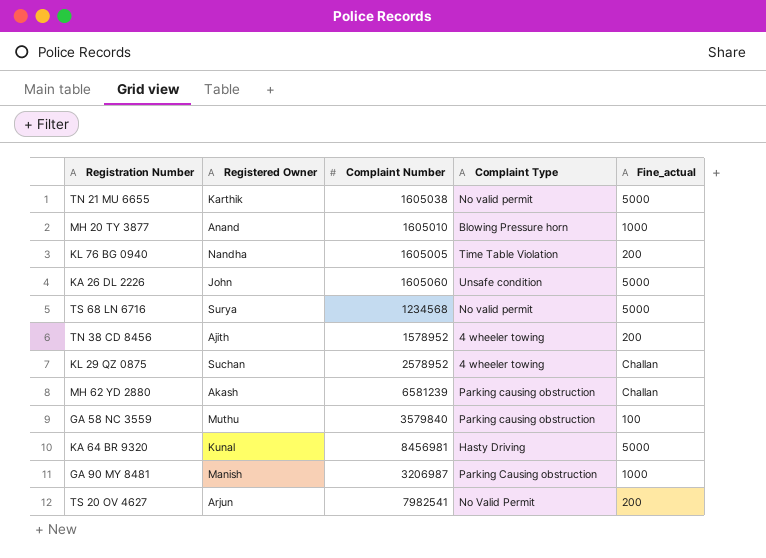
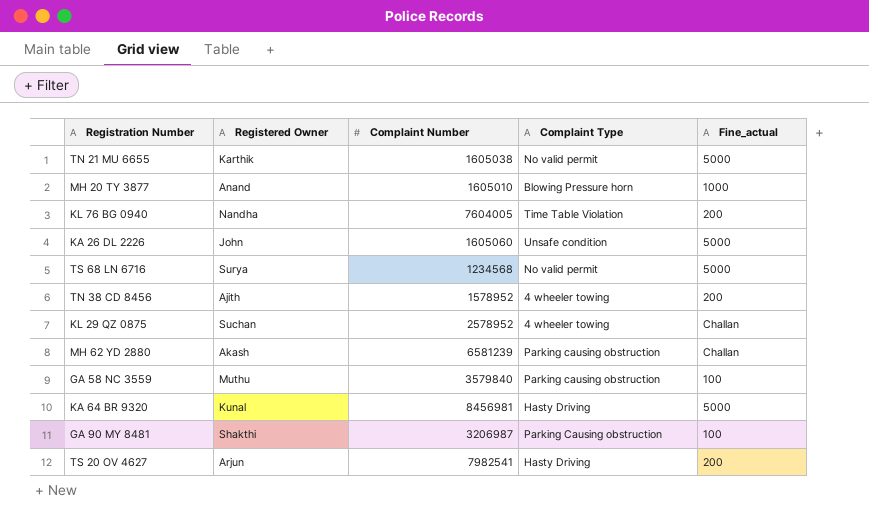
KL 76 BG 0940 | Complaint Number: 1605005 -> 7604005
GA 90 MY 8481 | Registered Owner: Manish -> Shakthi
GA 90 MY 8481 | Fine_actual: 1000 -> 100
TS 20 OV 4627 | Complaint Type: No Valid Permit -> Hasty Driving

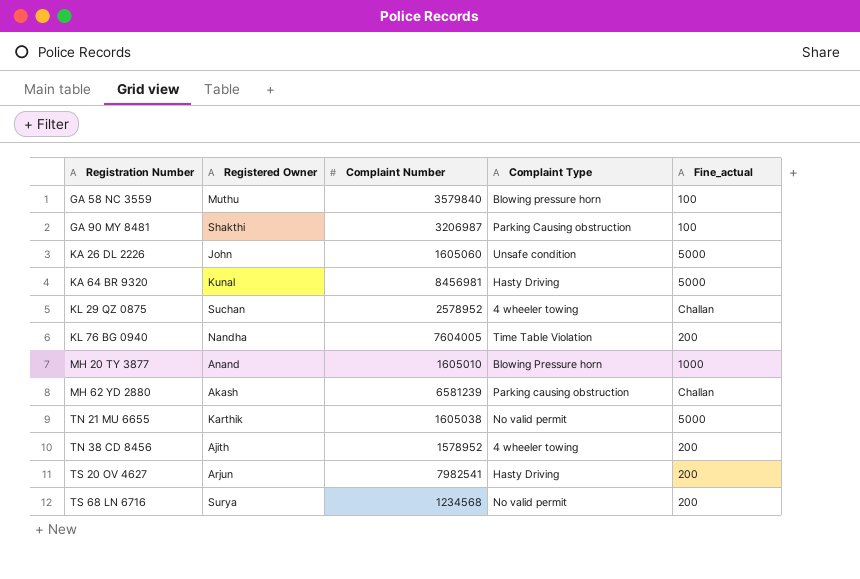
row order: none -> Registration Number ascending
GA 58 NC 3559 | Complaint Type: Parking causing obstruction -> Blowing pressure horn
TS 68 LN 6716 | Fine_actual: 5000 -> 200

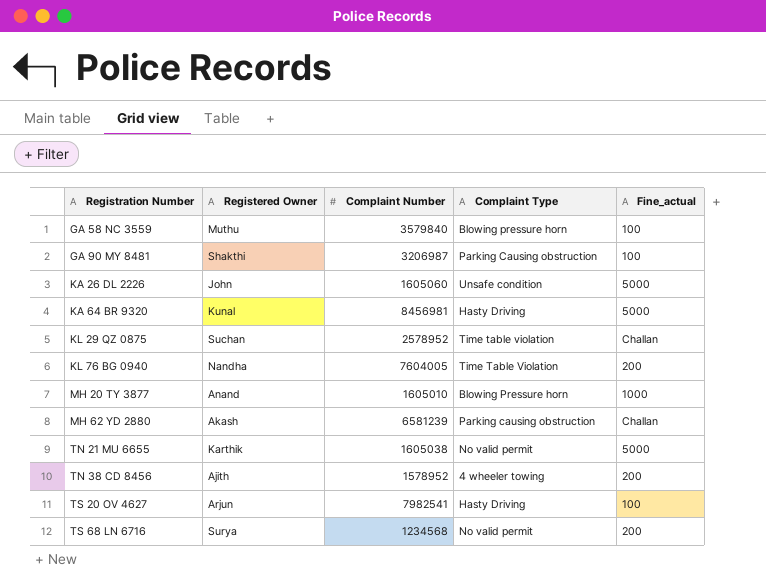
KL 29 QZ 0875 | Complaint Type: 4 wheeler towing -> Time table violation
TS 20 OV 4627 | Fine_actual: 200 -> 100

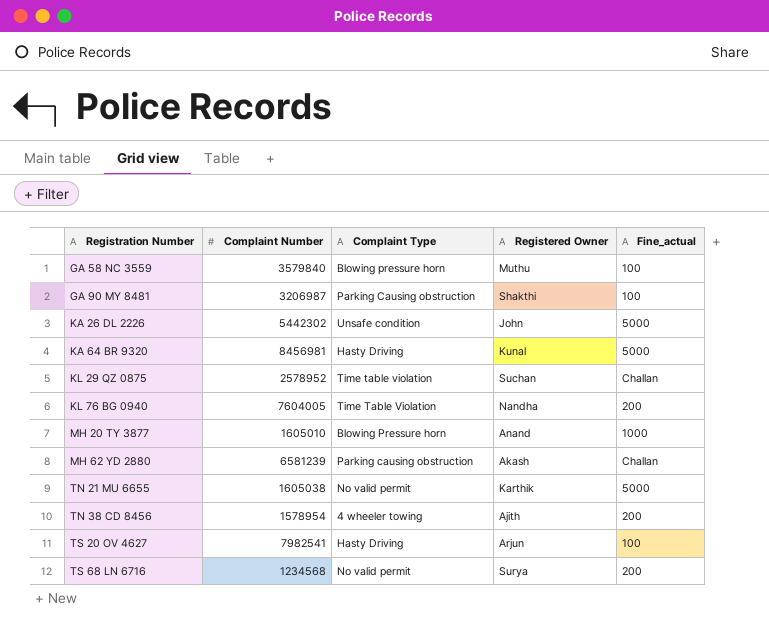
column Registered Owner | position: 2 -> 4
KA 26 DL 2226 | Complaint Number: 1605060 -> 5442302
TN 38 CD 8456 | Complaint Number: 1578952 -> 1578954

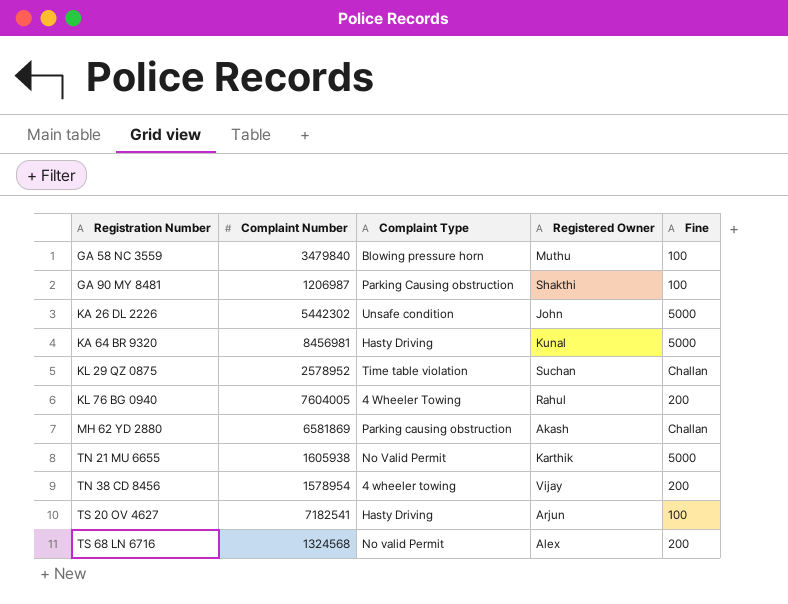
column name: Fine_actual -> Fine
row MH 20 TY 3877: 1605010 | Blowing Pressure horn | Anand | 1000 -> none
GA 58 NC 3559 | Complaint Number: 3579840 -> 3479840
GA 90 MY 8481 | Complaint Number: 3206987 -> 1206987
KL 76 BG 0940 | Complaint Type: Time Table Violation -> 4 Wheeler Towing
KL 76 BG 0940 | Registered Owner: Nandha -> Rahul
MH 62 YD 2880 | Complaint Number: 6581239 -> 6581869
TN 21 MU 6655 | Complaint Number: 1605038 -> 1605938
TN 21 MU 6655 | Complaint Type: No valid permit -> No Valid Permit
TN 38 CD 8456 | Registered Owner: Ajith -> Vijay
TS 20 OV 4627 | Complaint Number: 7982541 -> 7182541
TS 68 LN 6716 | Complaint Number: 1234568 -> 1324568
TS 68 LN 6716 | Complaint Type: No valid permit -> No valid Permit
TS 68 LN 6716 | Registered Owner: Surya -> Alex

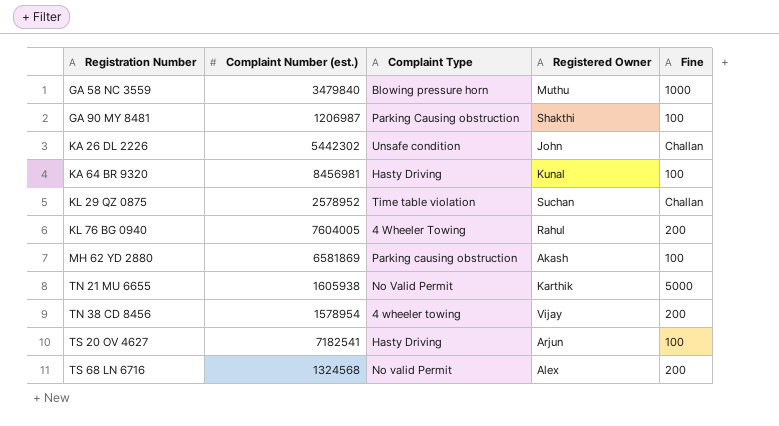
column name: Complaint Number -> Complaint Number (est.)
GA 58 NC 3559 | Fine: 100 -> 1000
KA 26 DL 2226 | Fine: 5000 -> Challan
KA 64 BR 9320 | Fine: 5000 -> 100
MH 62 YD 2880 | Fine: Challan -> 100

